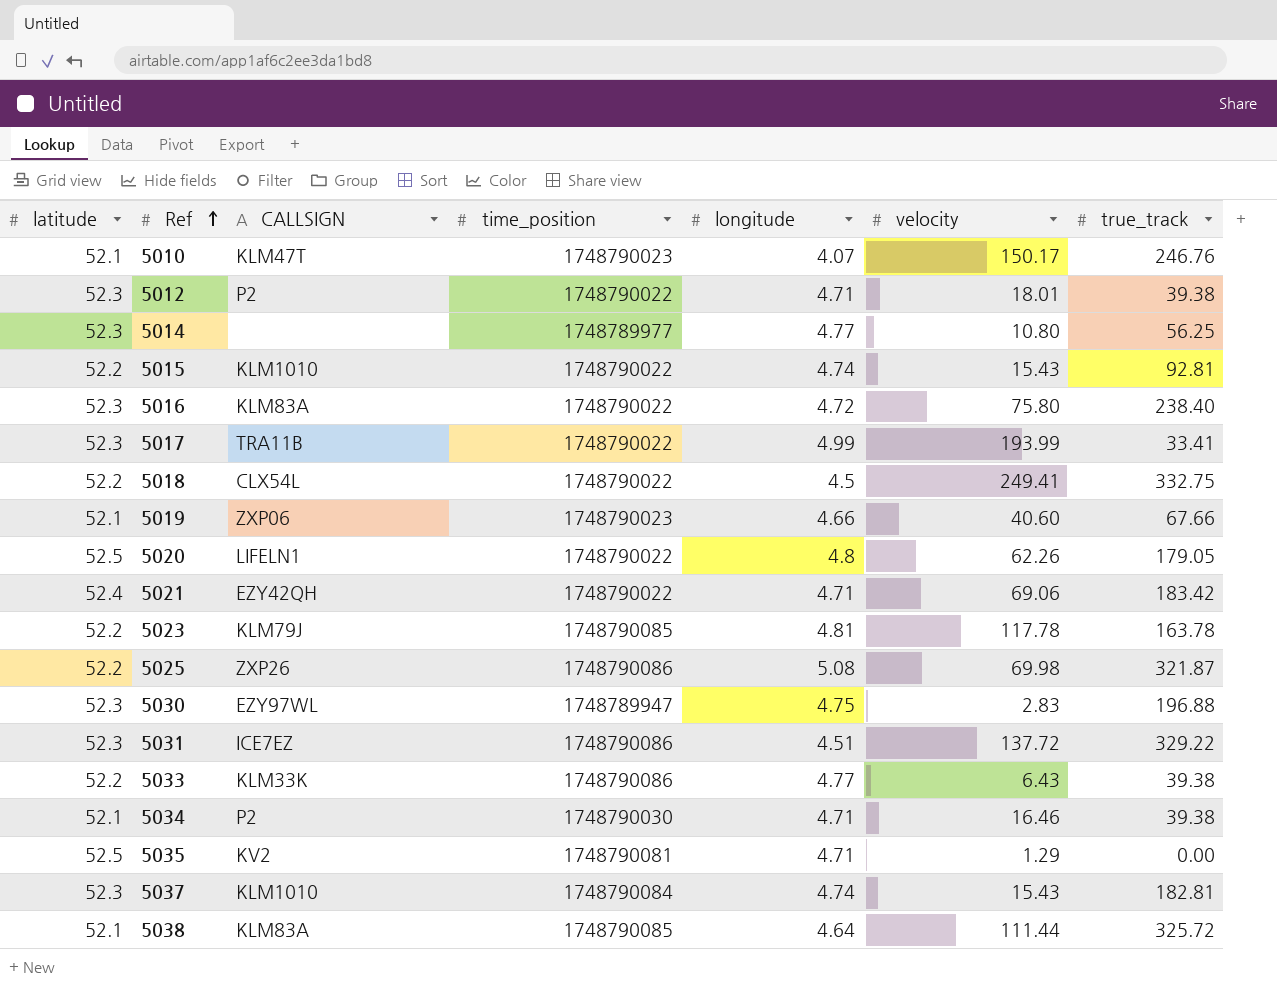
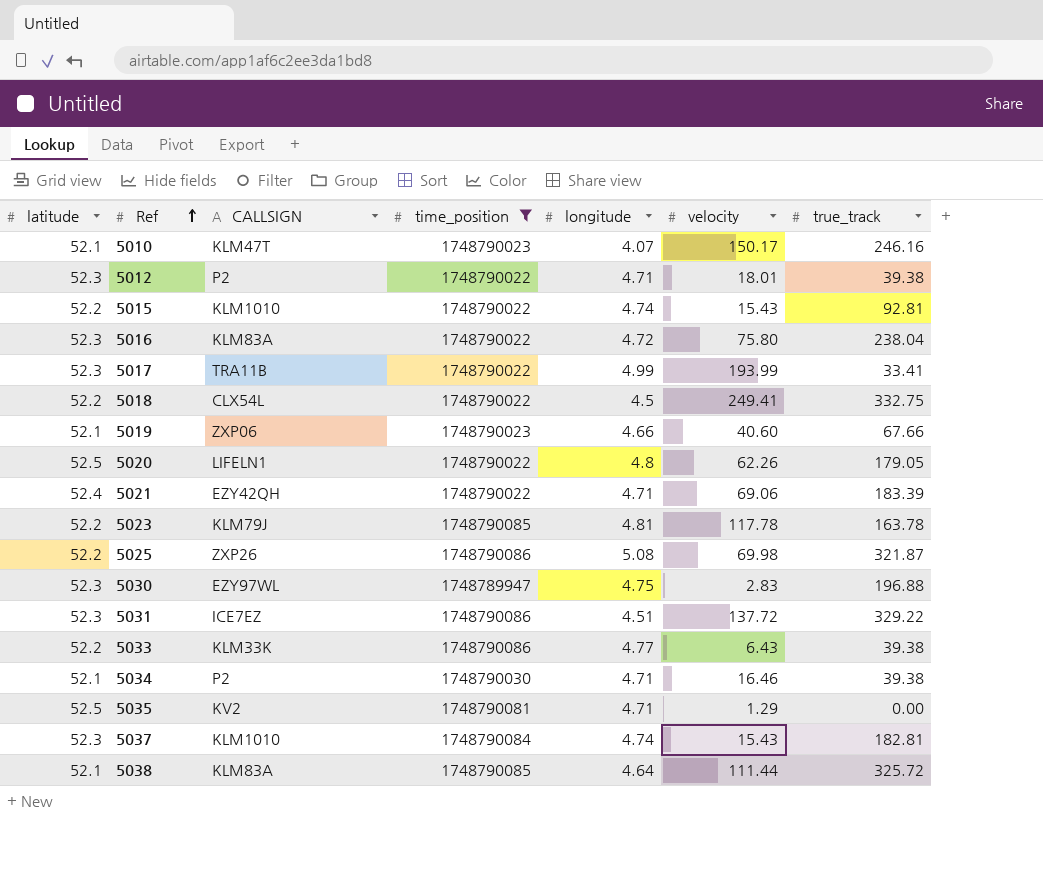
filter: none -> time_position != 1748789977
5010 | true_track: 246.76 -> 246.16
5016 | true_track: 238.40 -> 238.04
5021 | true_track: 183.42 -> 183.39

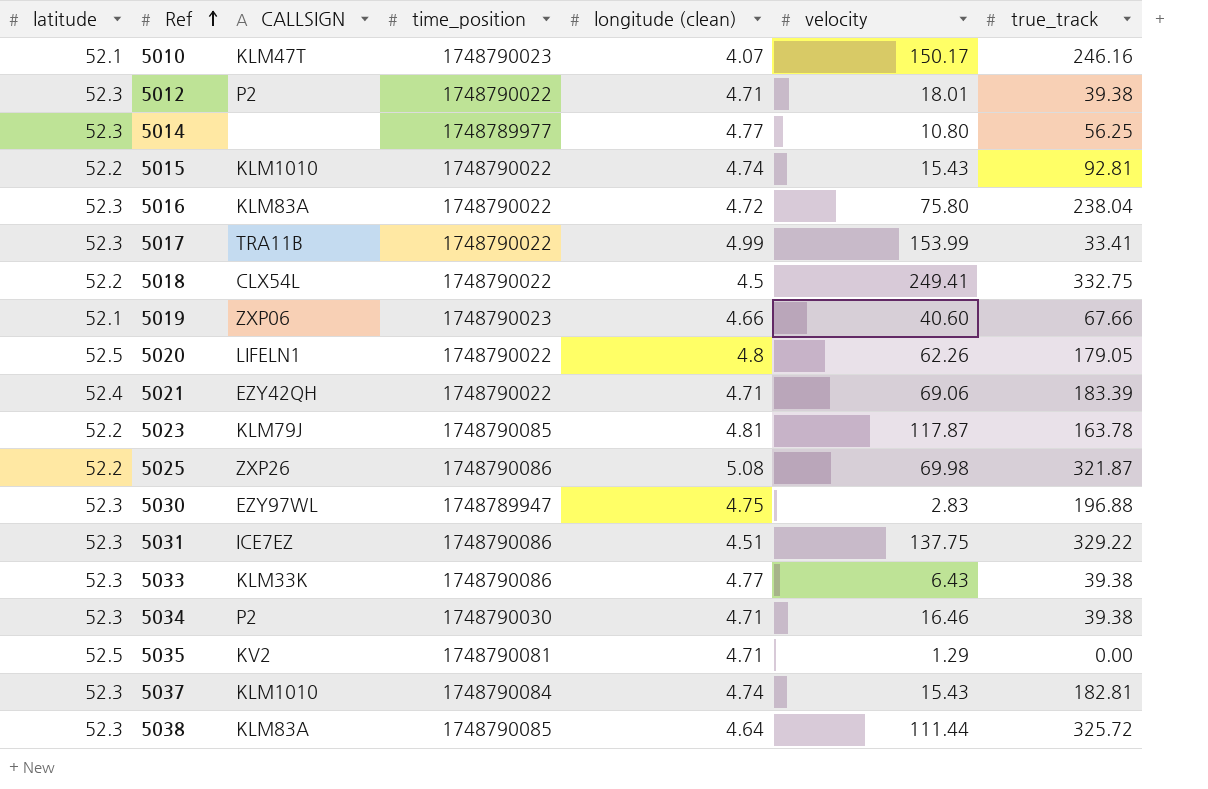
filter: time_position != 1748789977 -> none
column name: longitude -> longitude (clean)
5017 | velocity: 193.99 -> 153.99
5023 | velocity: 117.78 -> 117.87
5031 | velocity: 137.72 -> 137.75
5033 | latitude: 52.2 -> 52.3
5034 | latitude: 52.1 -> 52.3
5038 | latitude: 52.1 -> 52.3

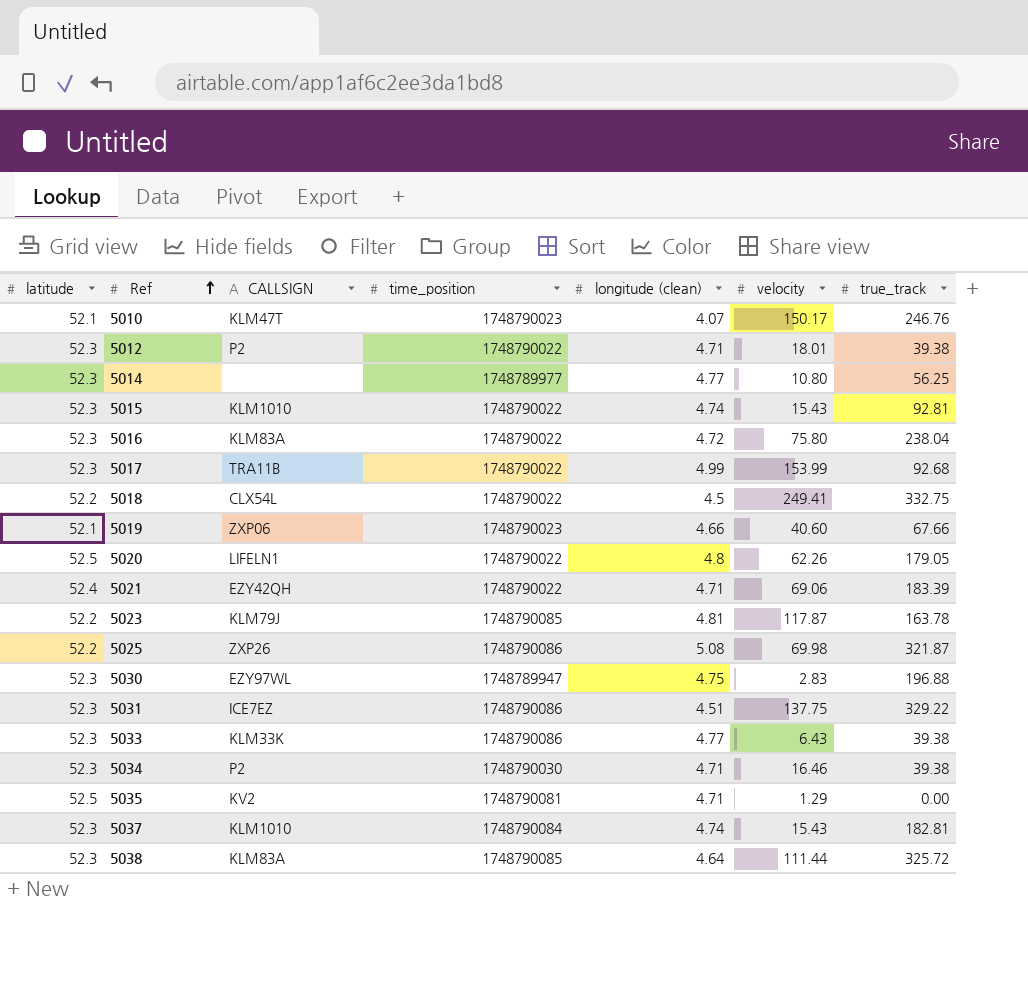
5010 | true_track: 246.16 -> 246.76
5015 | latitude: 52.2 -> 52.3
5017 | true_track: 33.41 -> 92.68

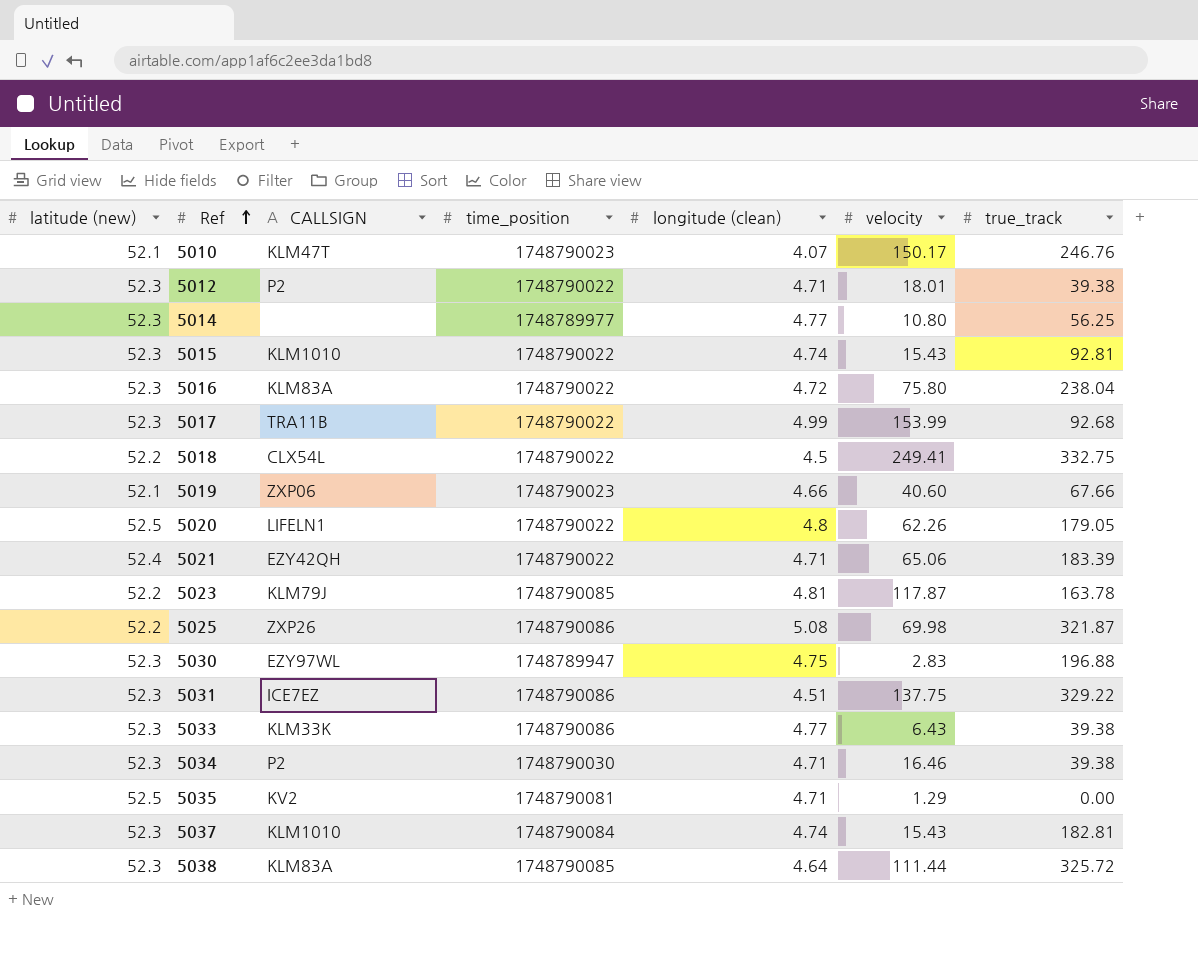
column name: latitude -> latitude (new)
5021 | velocity: 69.06 -> 65.06

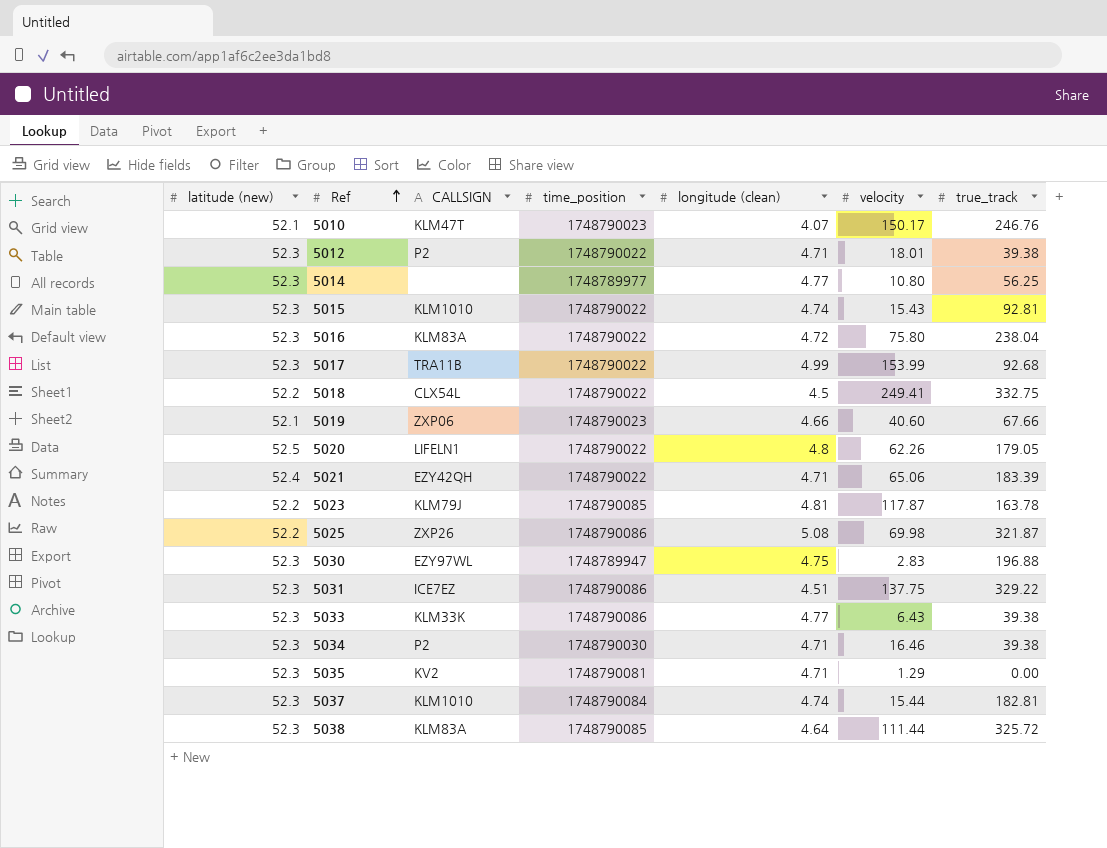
5035 | latitude (new): 52.5 -> 52.3
5037 | velocity: 15.43 -> 15.44

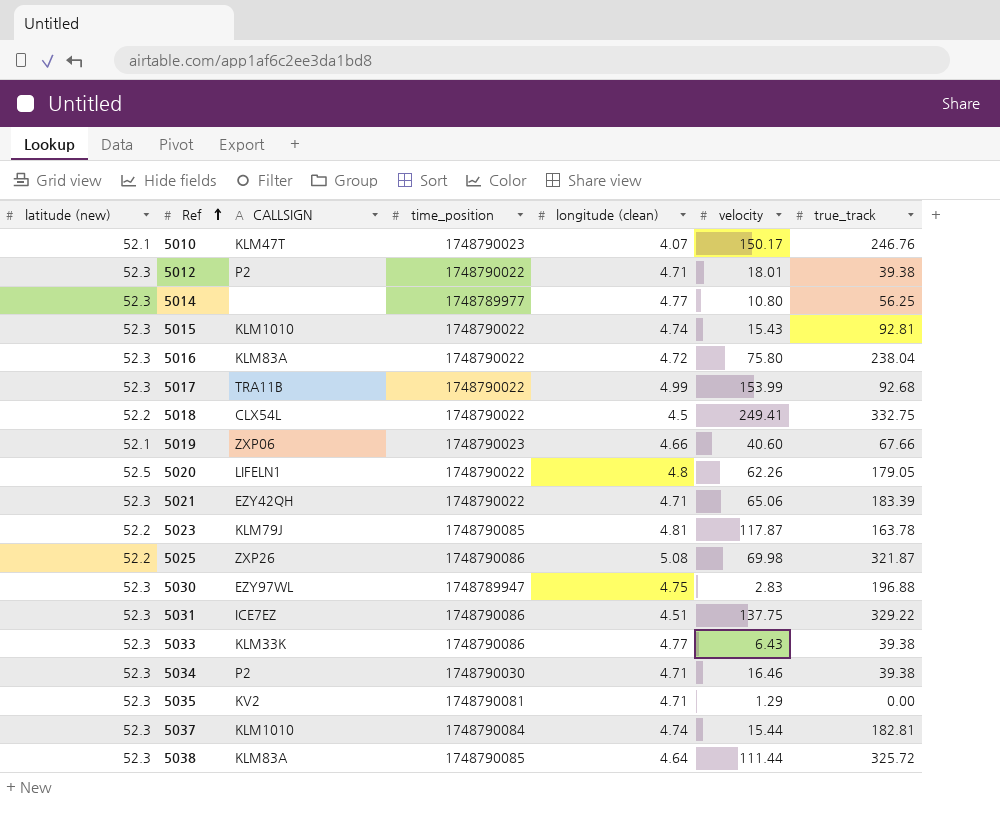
5021 | latitude (new): 52.4 -> 52.3

